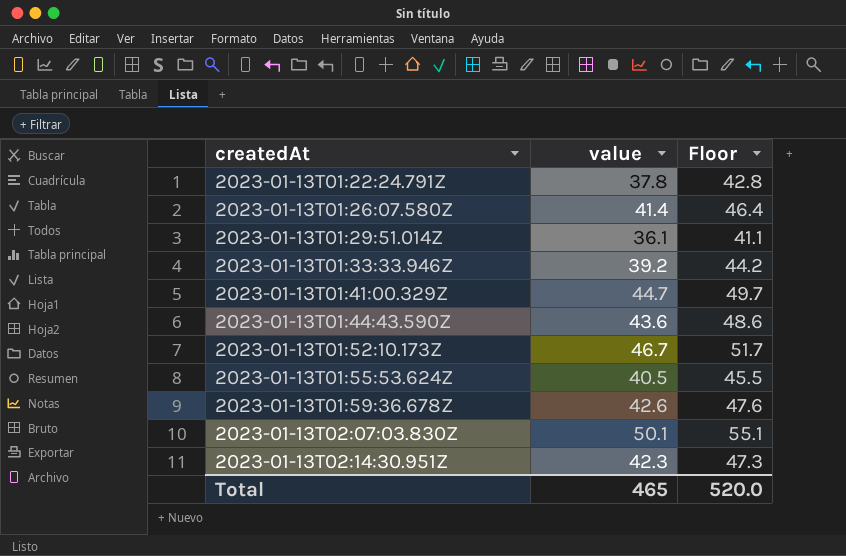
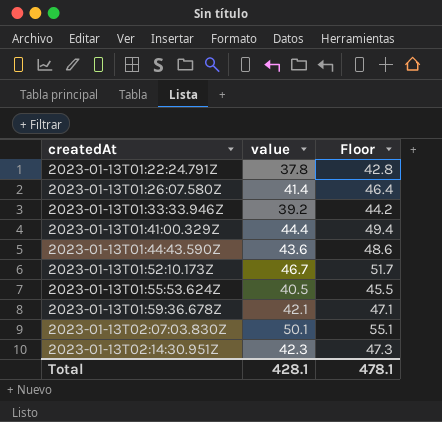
row 2023-01-13T01:29:51.014Z: 36.1 | 41.1 -> none
2023-01-13T01:41:00.329Z | value: 44.7 -> 44.4
2023-01-13T01:41:00.329Z | Floor: 49.7 -> 49.4
2023-01-13T01:59:36.678Z | value: 42.6 -> 42.1
2023-01-13T01:59:36.678Z | Floor: 47.6 -> 47.1
Total | value: 465 -> 428.1
Total | Floor: 520.0 -> 478.1

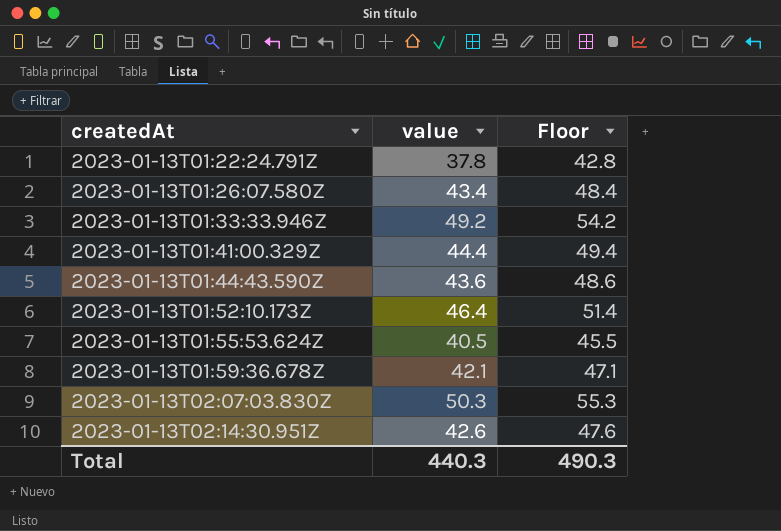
2023-01-13T01:26:07.580Z | value: 41.4 -> 43.4
2023-01-13T01:26:07.580Z | Floor: 46.4 -> 48.4
2023-01-13T01:33:33.946Z | value: 39.2 -> 49.2
2023-01-13T01:33:33.946Z | Floor: 44.2 -> 54.2
2023-01-13T01:52:10.173Z | value: 46.7 -> 46.4
2023-01-13T01:52:10.173Z | Floor: 51.7 -> 51.4
2023-01-13T02:07:03.830Z | value: 50.1 -> 50.3
2023-01-13T02:07:03.830Z | Floor: 55.1 -> 55.3
2023-01-13T02:14:30.951Z | value: 42.3 -> 42.6
2023-01-13T02:14:30.951Z | Floor: 47.3 -> 47.6
Total | value: 428.1 -> 440.3
Total | Floor: 478.1 -> 490.3

